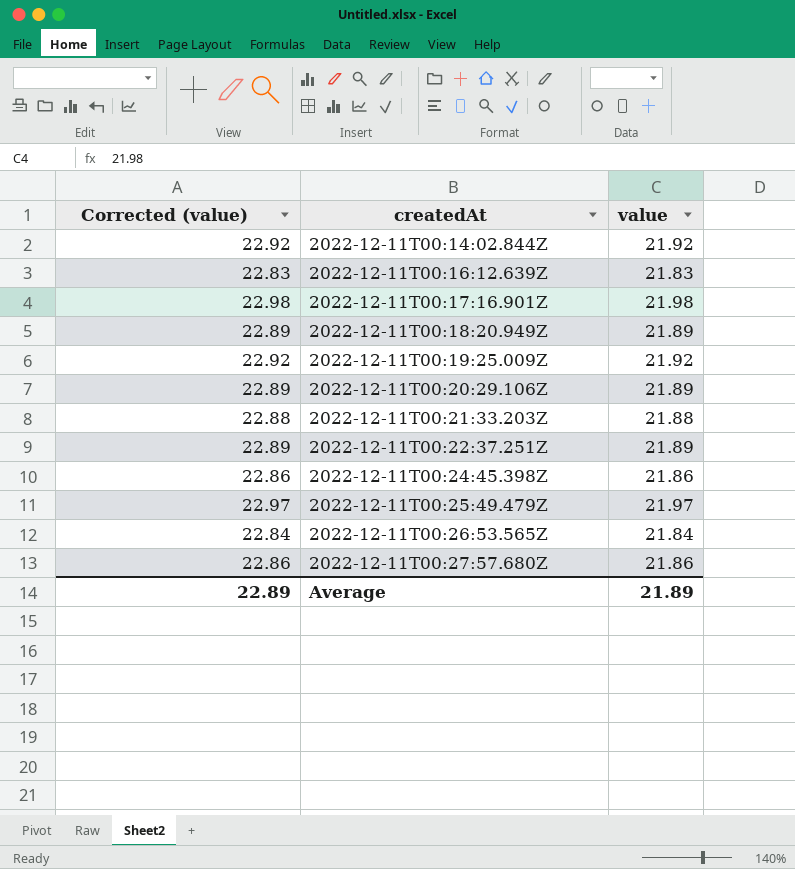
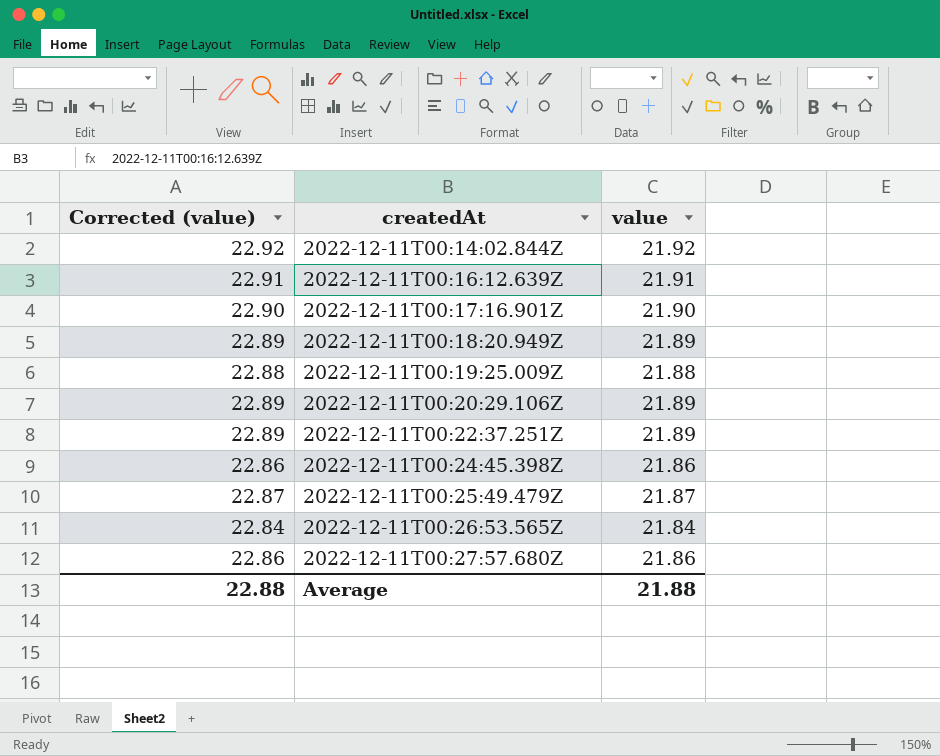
row 2022-12-11T00:21:33.203Z: 22.88 | 21.88 -> none
2022-12-11T00:16:12.639Z | Corrected (value): 22.83 -> 22.91
2022-12-11T00:16:12.639Z | value: 21.83 -> 21.91
2022-12-11T00:17:16.901Z | Corrected (value): 22.98 -> 22.90
2022-12-11T00:17:16.901Z | value: 21.98 -> 21.90
2022-12-11T00:19:25.009Z | Corrected (value): 22.92 -> 22.88
2022-12-11T00:19:25.009Z | value: 21.92 -> 21.88
2022-12-11T00:25:49.479Z | Corrected (value): 22.97 -> 22.87
2022-12-11T00:25:49.479Z | value: 21.97 -> 21.87
Average | Corrected (value): 22.89 -> 22.88
Average | value: 21.89 -> 21.88

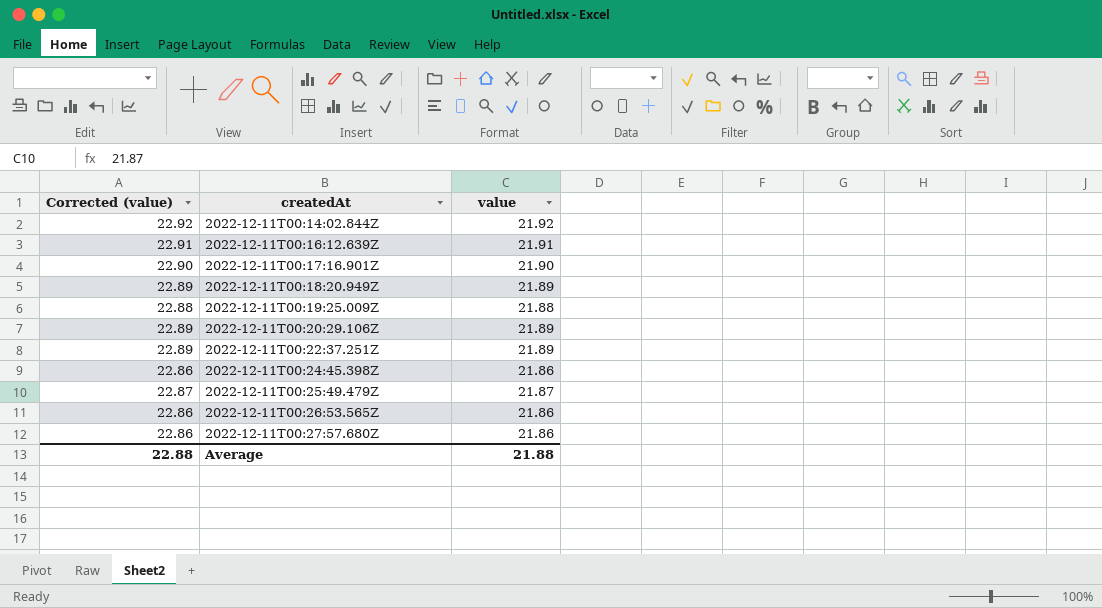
2022-12-11T00:26:53.565Z | Corrected (value): 22.84 -> 22.86
2022-12-11T00:26:53.565Z | value: 21.84 -> 21.86

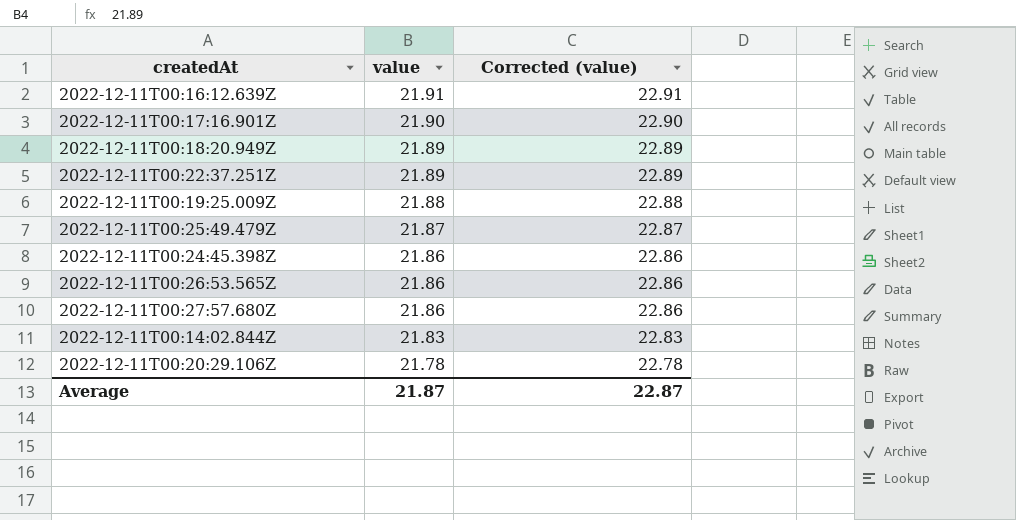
row order: createdAt ascending -> value descending
column Corrected (value) | position: 1 -> 3
2022-12-11T00:14:02.844Z | value: 21.92 -> 21.83
2022-12-11T00:14:02.844Z | Corrected (value): 22.92 -> 22.83
2022-12-11T00:20:29.106Z | value: 21.89 -> 21.78
2022-12-11T00:20:29.106Z | Corrected (value): 22.89 -> 22.78
Average | value: 21.88 -> 21.87
Average | Corrected (value): 22.88 -> 22.87

